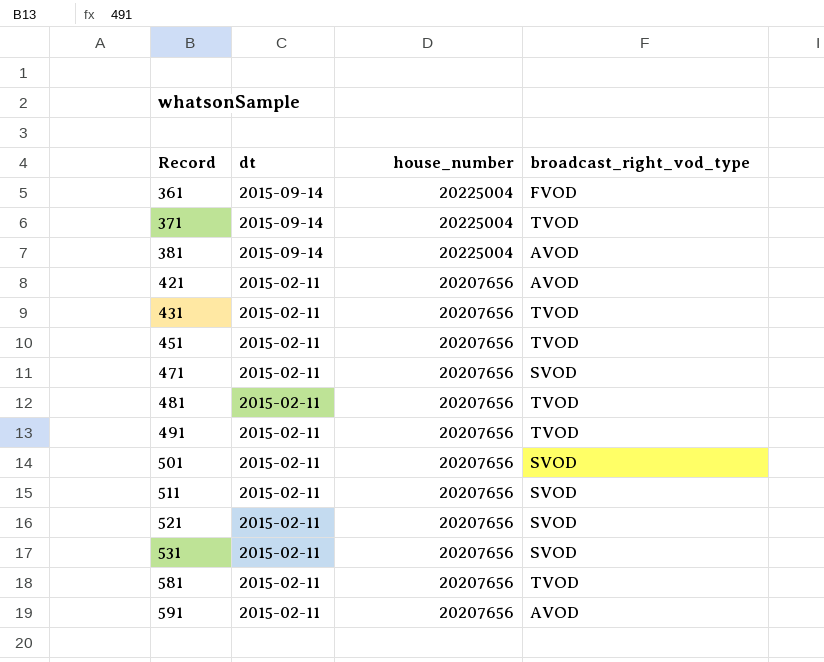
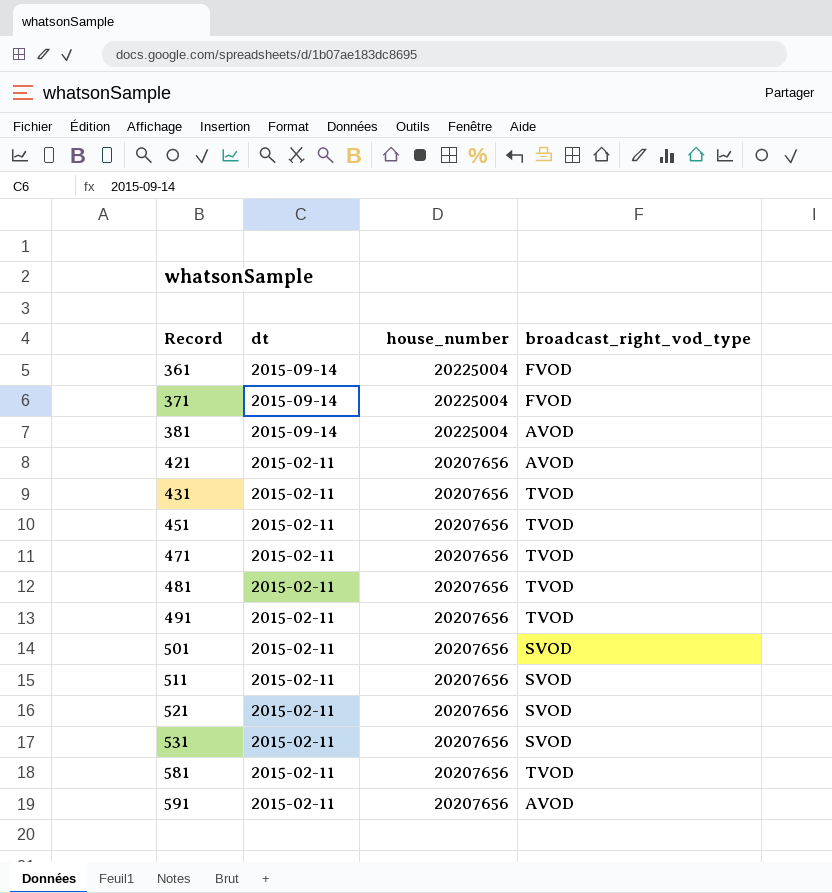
371 | broadcast_right_vod_type: TVOD -> FVOD
471 | broadcast_right_vod_type: SVOD -> TVOD

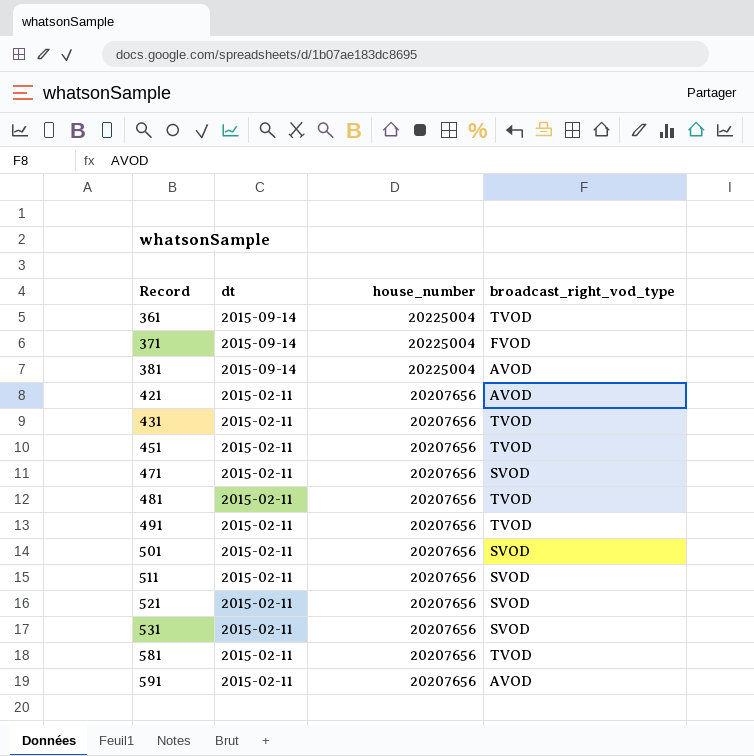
361 | broadcast_right_vod_type: FVOD -> TVOD
471 | broadcast_right_vod_type: TVOD -> SVOD

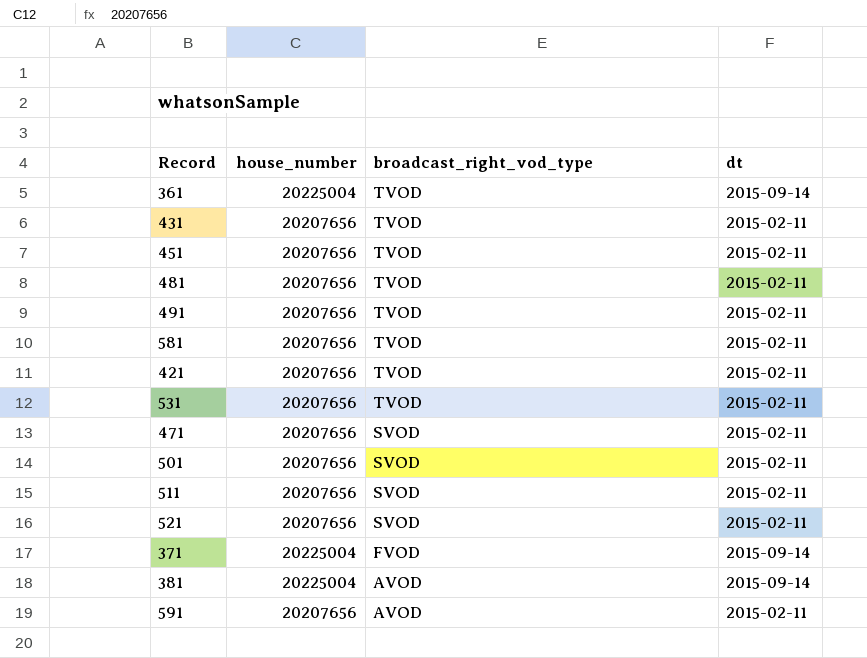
row order: Record ascending -> broadcast_right_vod_type descending
column dt | position: 2 -> 4
421 | broadcast_right_vod_type: AVOD -> TVOD
531 | broadcast_right_vod_type: SVOD -> TVOD

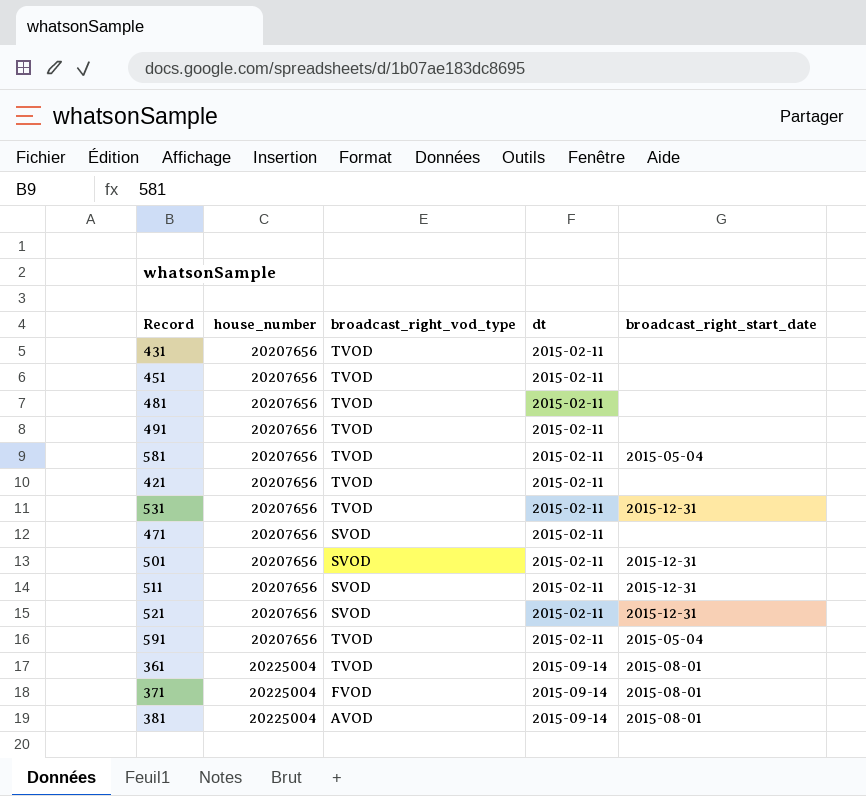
row order: broadcast_right_vod_type descending -> house_number ascending
column broadcast_right_start_date | position: none -> 5
591 | broadcast_right_vod_type: AVOD -> TVOD

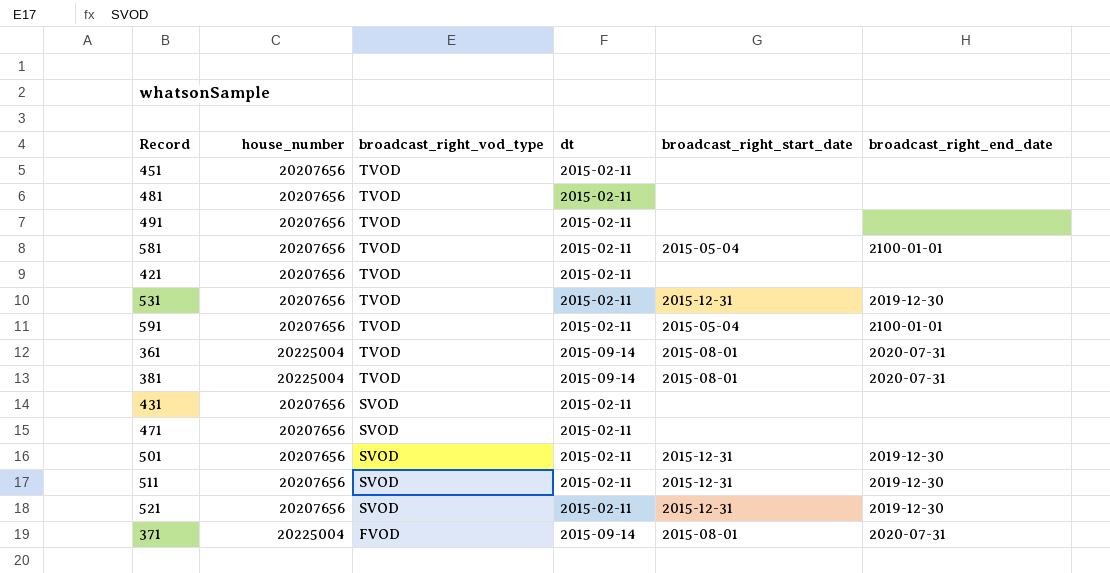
row order: house_number ascending -> broadcast_right_vod_type descending
column broadcast_right_end_date | position: none -> 6
381 | broadcast_right_vod_type: AVOD -> TVOD
431 | broadcast_right_vod_type: TVOD -> SVOD

